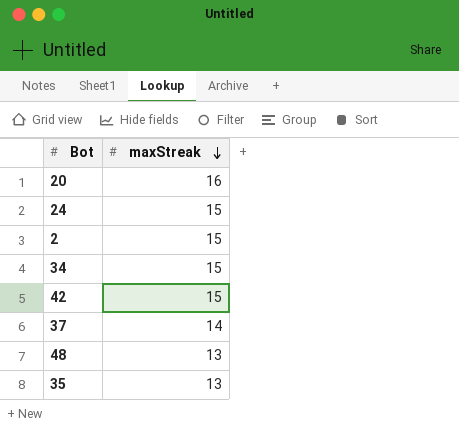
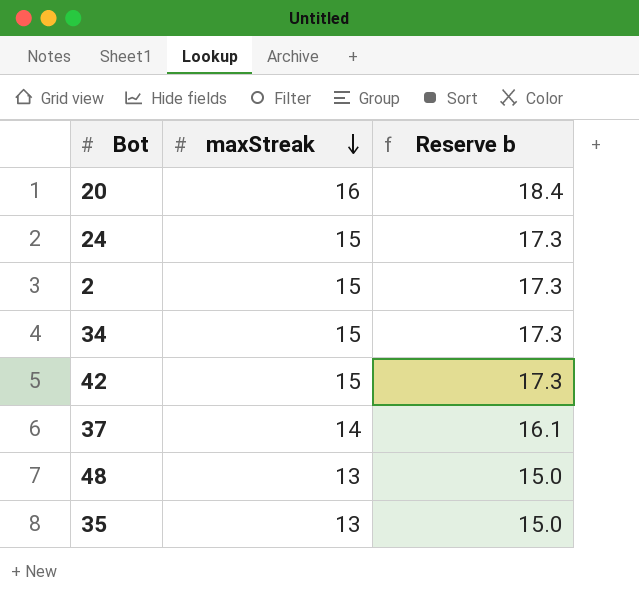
column Reserve b | formula: none -> [maxStreak] * 1.15

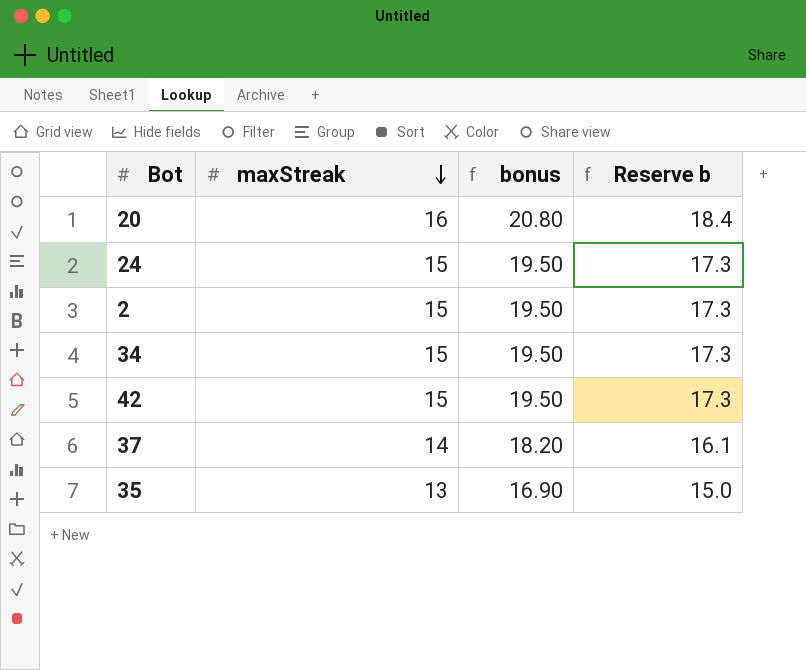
column bonus | formula: none -> [maxStreak] * 1.3
row 48: 13 | 15.0 -> none

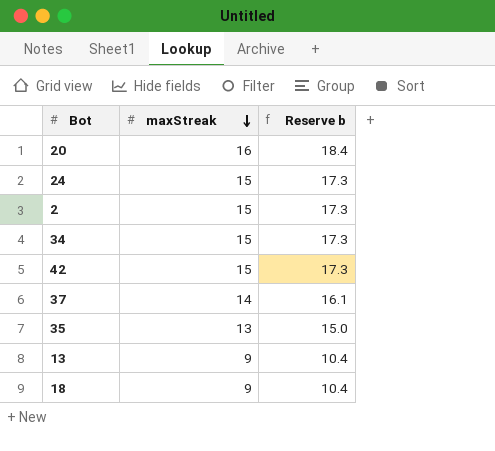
column bonus | formula: [maxStreak] * 1.3 -> none
row 13: none -> 9 | 10.4
row 18: none -> 9 | 10.4

